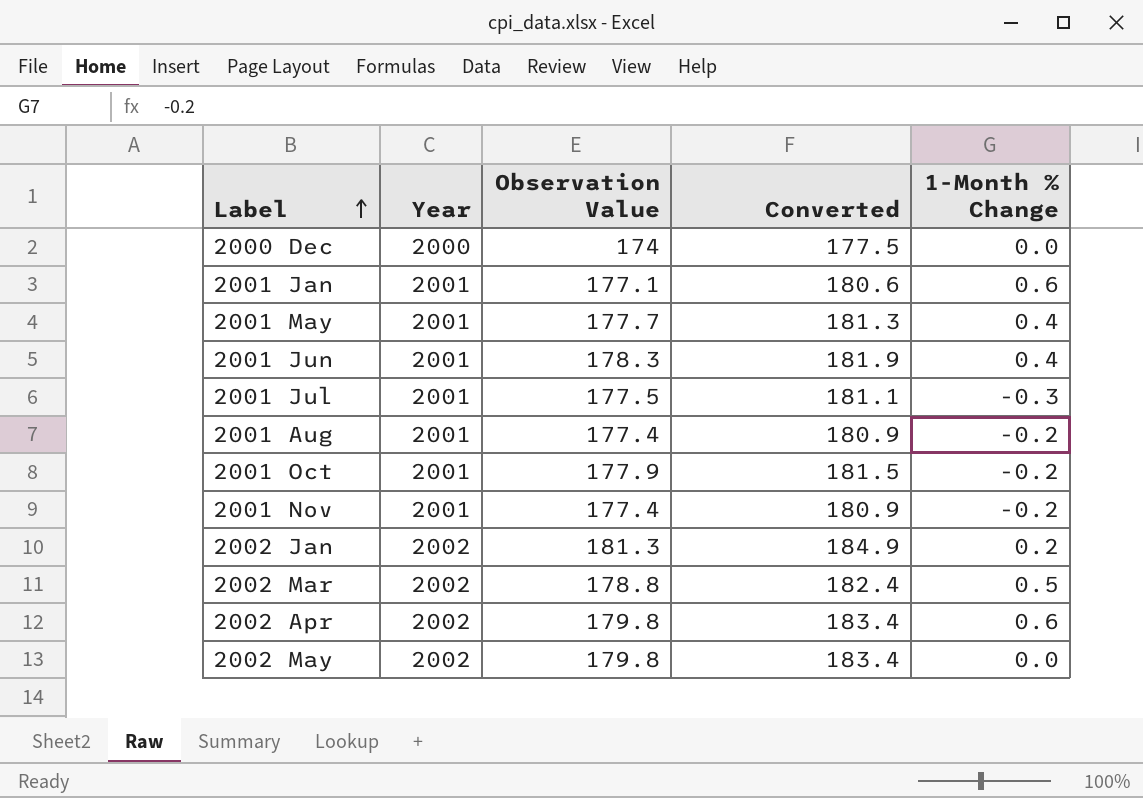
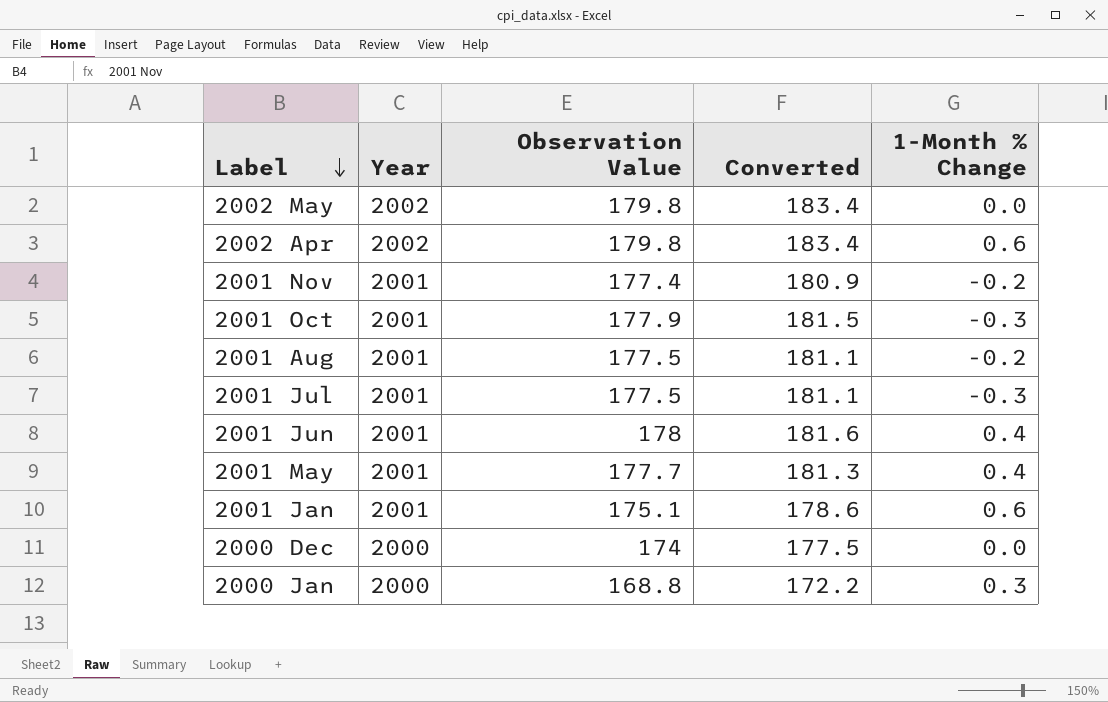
row order: Label ascending -> Label descending
row 2002 Jan: 2002 | 181.3 | 184.9 | 0.2 -> none
row 2002 Mar: 2002 | 178.8 | 182.4 | 0.5 -> none
2001 Oct | 1-Month % Change: -0.2 -> -0.3
2001 Aug | Observation Value: 177.4 -> 177.5
2001 Aug | Converted: 180.9 -> 181.1
2001 Jun | Observation Value: 178.3 -> 178
2001 Jun | Converted: 181.9 -> 181.6
2001 Jan | Observation Value: 177.1 -> 175.1
2001 Jan | Converted: 180.6 -> 178.6
row 2000 Jan: none -> 2000 | 168.8 | 172.2 | 0.3

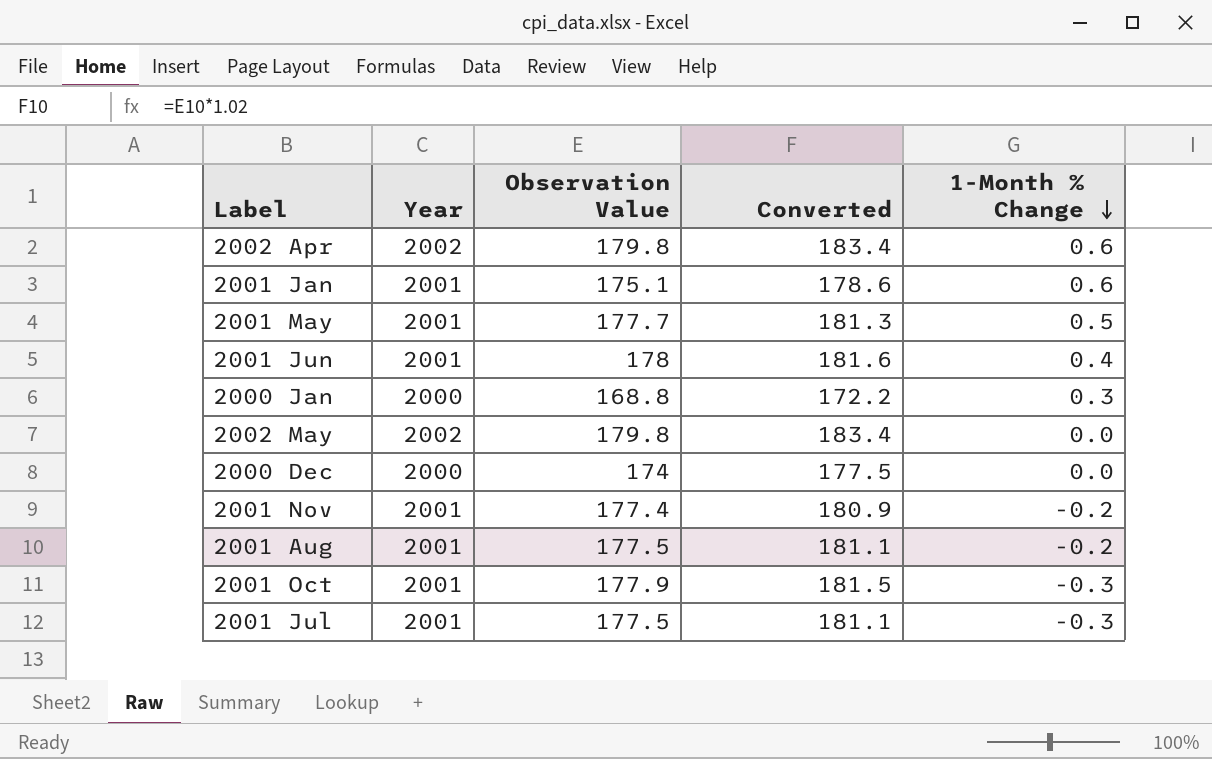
row order: Label descending -> 1-Month % Change descending
2001 May | 1-Month % Change: 0.4 -> 0.5

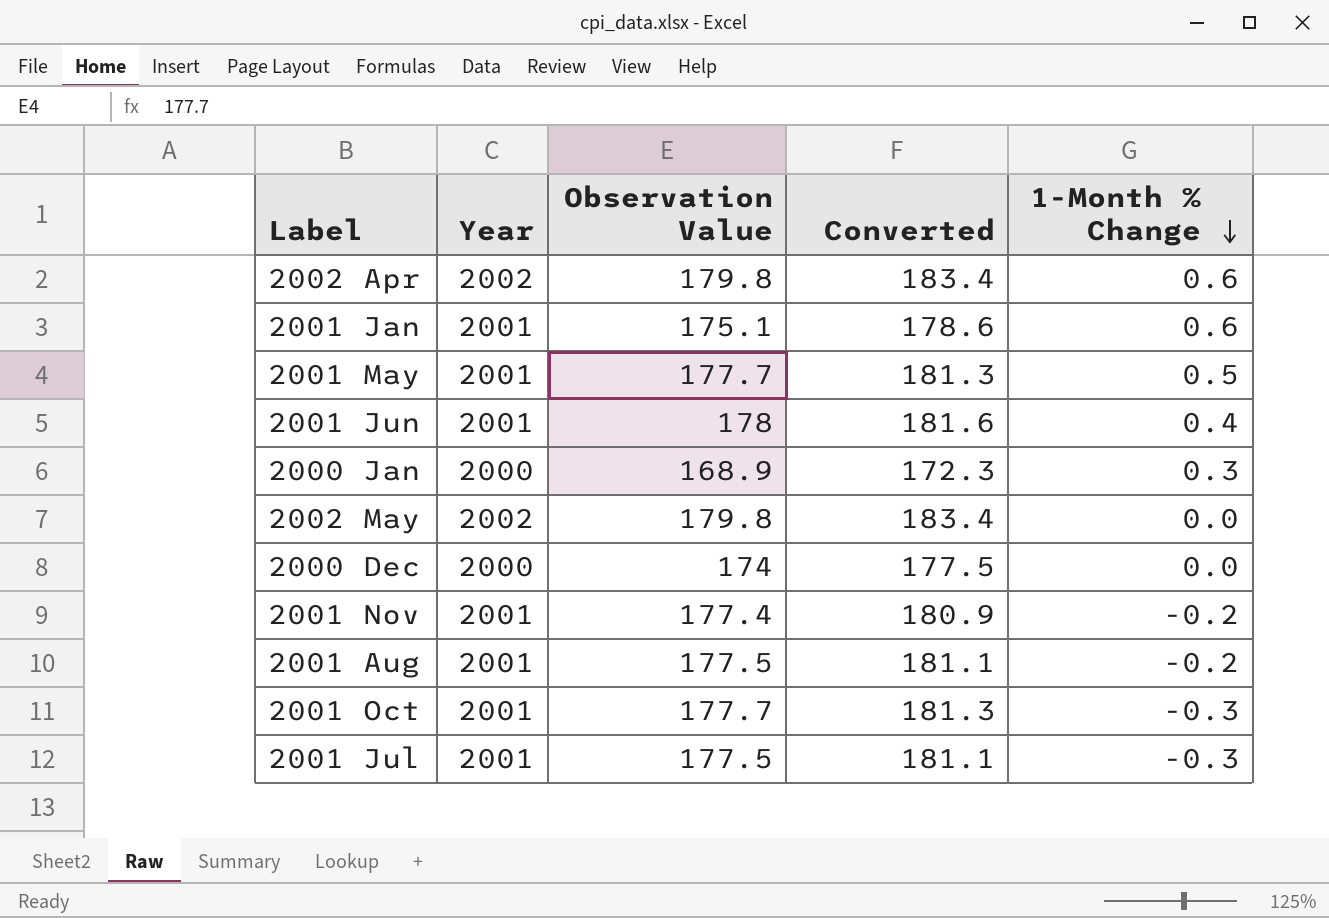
2000 Jan | Observation Value: 168.8 -> 168.9
2000 Jan | Converted: 172.2 -> 172.3
2001 Oct | Observation Value: 177.9 -> 177.7
2001 Oct | Converted: 181.5 -> 181.3

